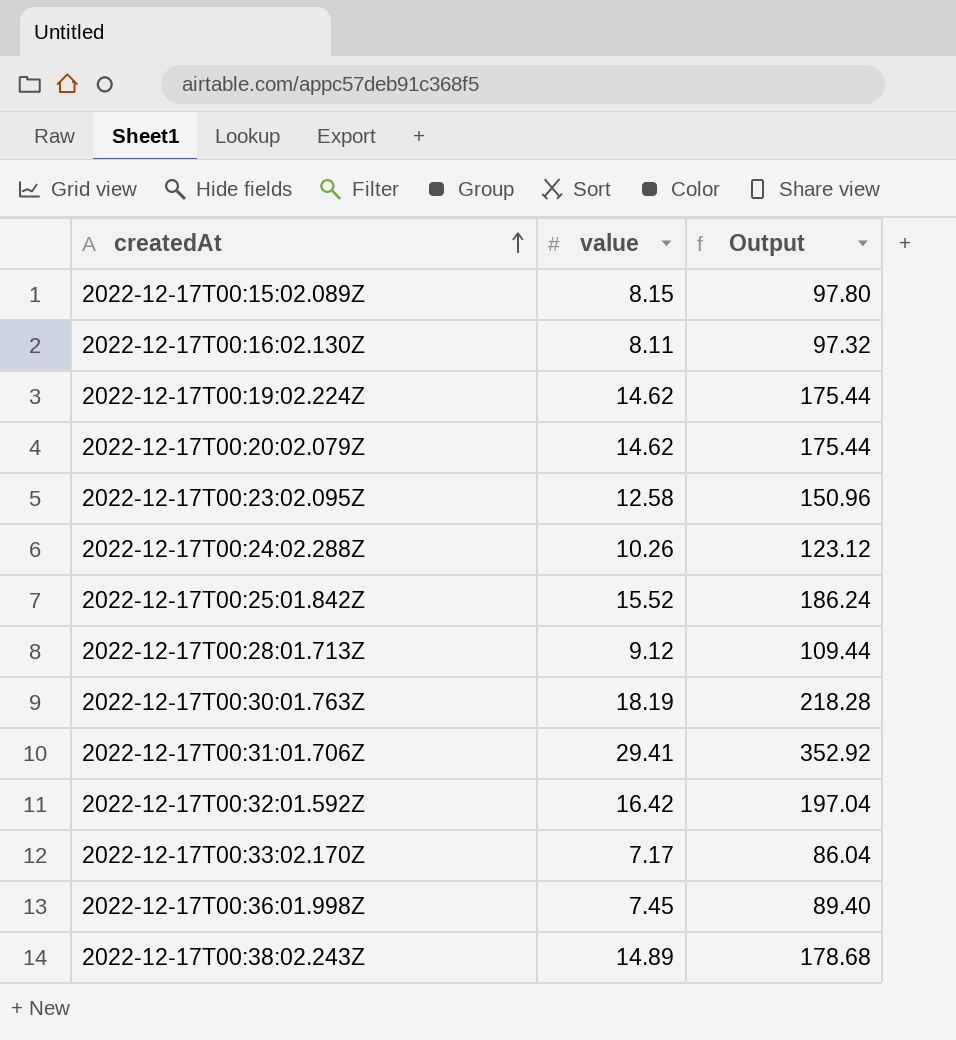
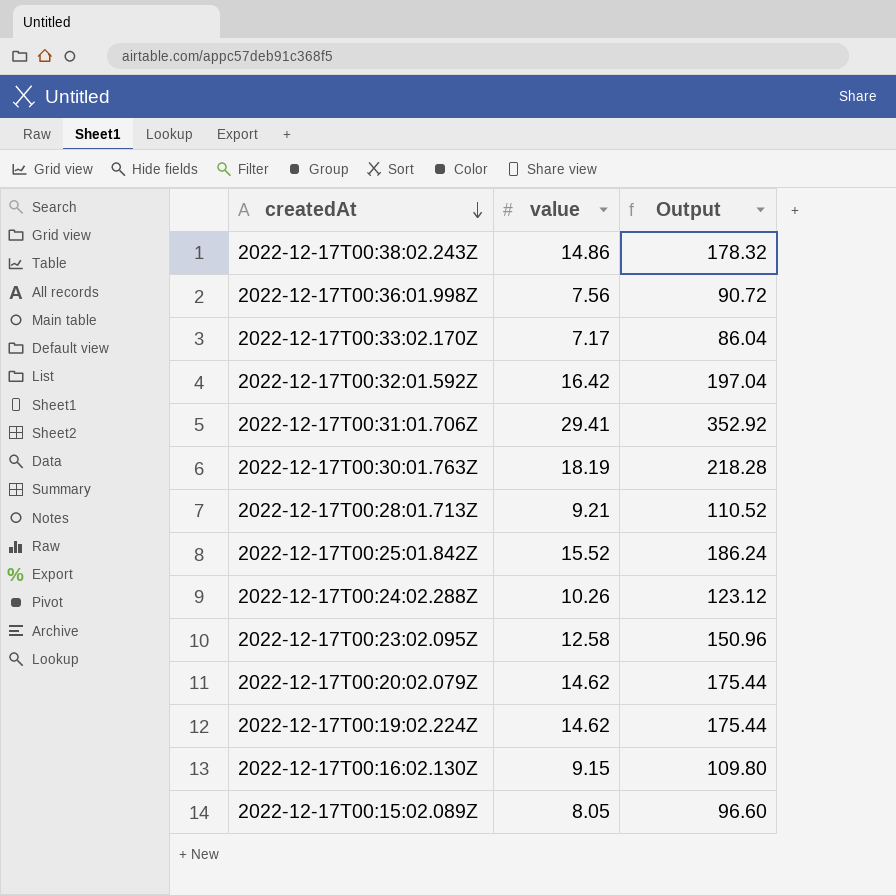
row order: createdAt ascending -> createdAt descending
2022-12-17T00:38:02.243Z | value: 14.89 -> 14.86
2022-12-17T00:38:02.243Z | Output: 178.68 -> 178.32
2022-12-17T00:36:01.998Z | value: 7.45 -> 7.56
2022-12-17T00:36:01.998Z | Output: 89.40 -> 90.72
2022-12-17T00:28:01.713Z | value: 9.12 -> 9.21
2022-12-17T00:28:01.713Z | Output: 109.44 -> 110.52
2022-12-17T00:16:02.130Z | value: 8.11 -> 9.15
2022-12-17T00:16:02.130Z | Output: 97.32 -> 109.80
2022-12-17T00:15:02.089Z | value: 8.15 -> 8.05
2022-12-17T00:15:02.089Z | Output: 97.80 -> 96.60

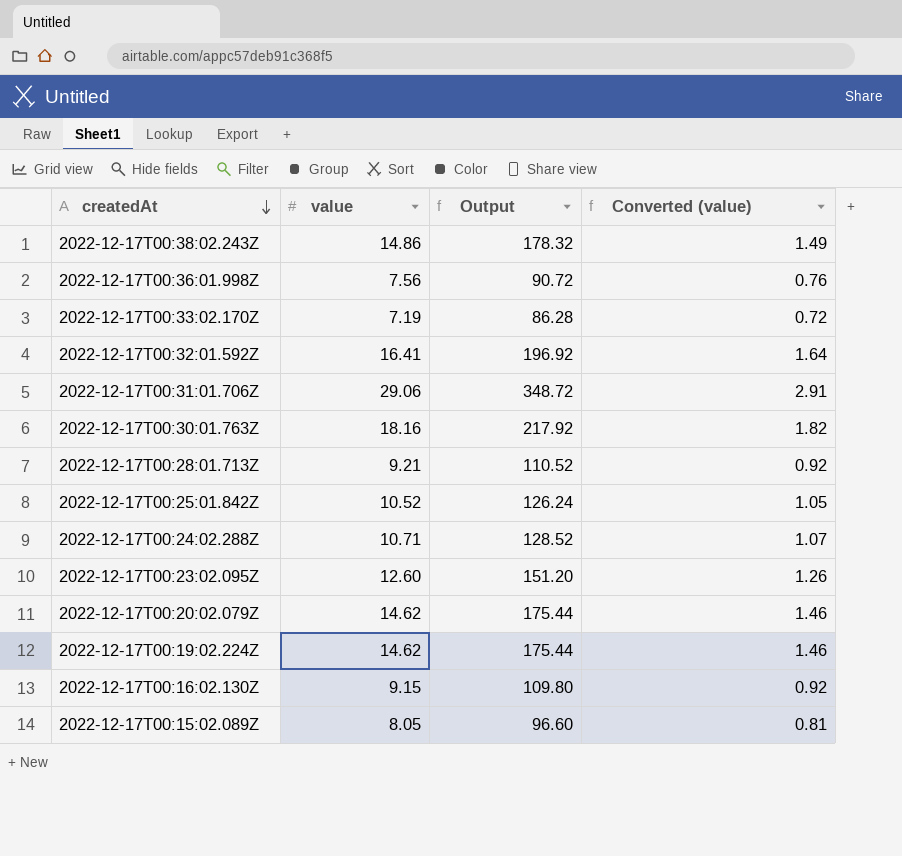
column Converted (value) | formula: none -> [value] * 0.1
2022-12-17T00:33:02.170Z | value: 7.17 -> 7.19
2022-12-17T00:33:02.170Z | Output: 86.04 -> 86.28
2022-12-17T00:32:01.592Z | value: 16.42 -> 16.41
2022-12-17T00:32:01.592Z | Output: 197.04 -> 196.92
2022-12-17T00:31:01.706Z | value: 29.41 -> 29.06
2022-12-17T00:31:01.706Z | Output: 352.92 -> 348.72
2022-12-17T00:30:01.763Z | value: 18.19 -> 18.16
2022-12-17T00:30:01.763Z | Output: 218.28 -> 217.92
2022-12-17T00:25:01.842Z | value: 15.52 -> 10.52
2022-12-17T00:25:01.842Z | Output: 186.24 -> 126.24
2022-12-17T00:24:02.288Z | value: 10.26 -> 10.71
2022-12-17T00:24:02.288Z | Output: 123.12 -> 128.52
2022-12-17T00:23:02.095Z | value: 12.58 -> 12.60
2022-12-17T00:23:02.095Z | Output: 150.96 -> 151.20

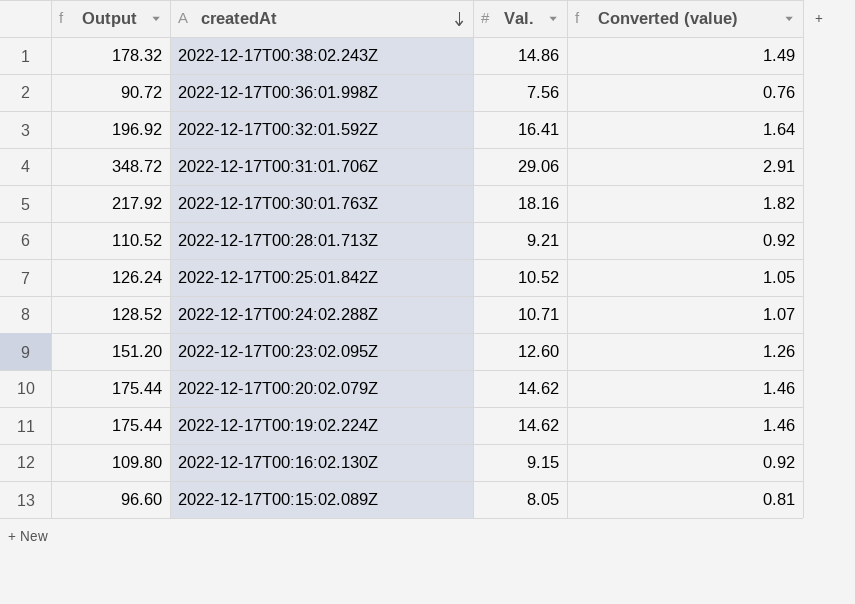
column Output | position: 3 -> 1
column name: value -> Val.
row 2022-12-17T00:33:02.170Z: 7.19 | 86.28 | 0.72 -> none

